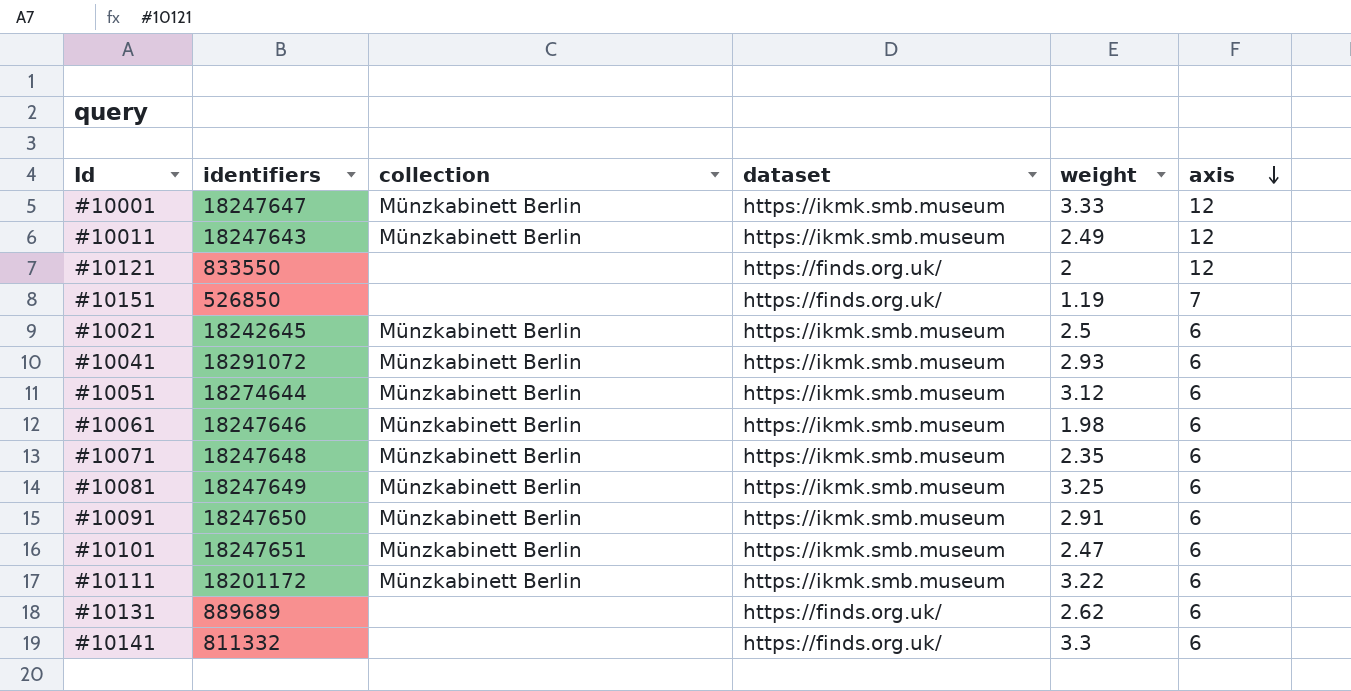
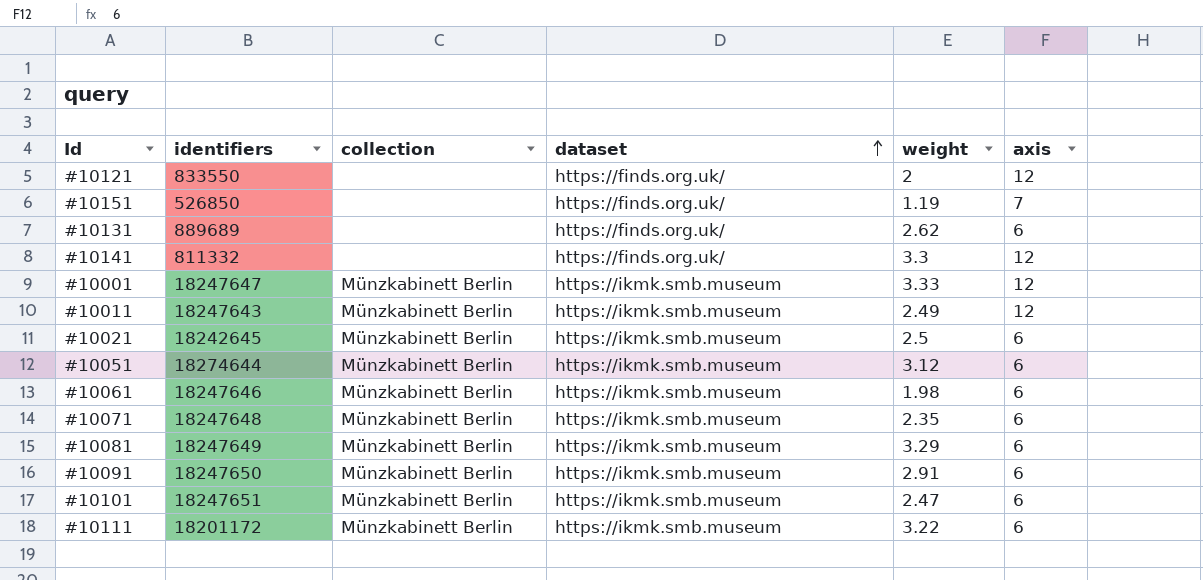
row order: axis descending -> dataset ascending
row #10041: 18291072 | Münzkabinett Berlin | https://ikmk.smb.museum | 2.93 | 6 -> none
#10141 | axis: 6 -> 12
#10081 | weight: 3.25 -> 3.29

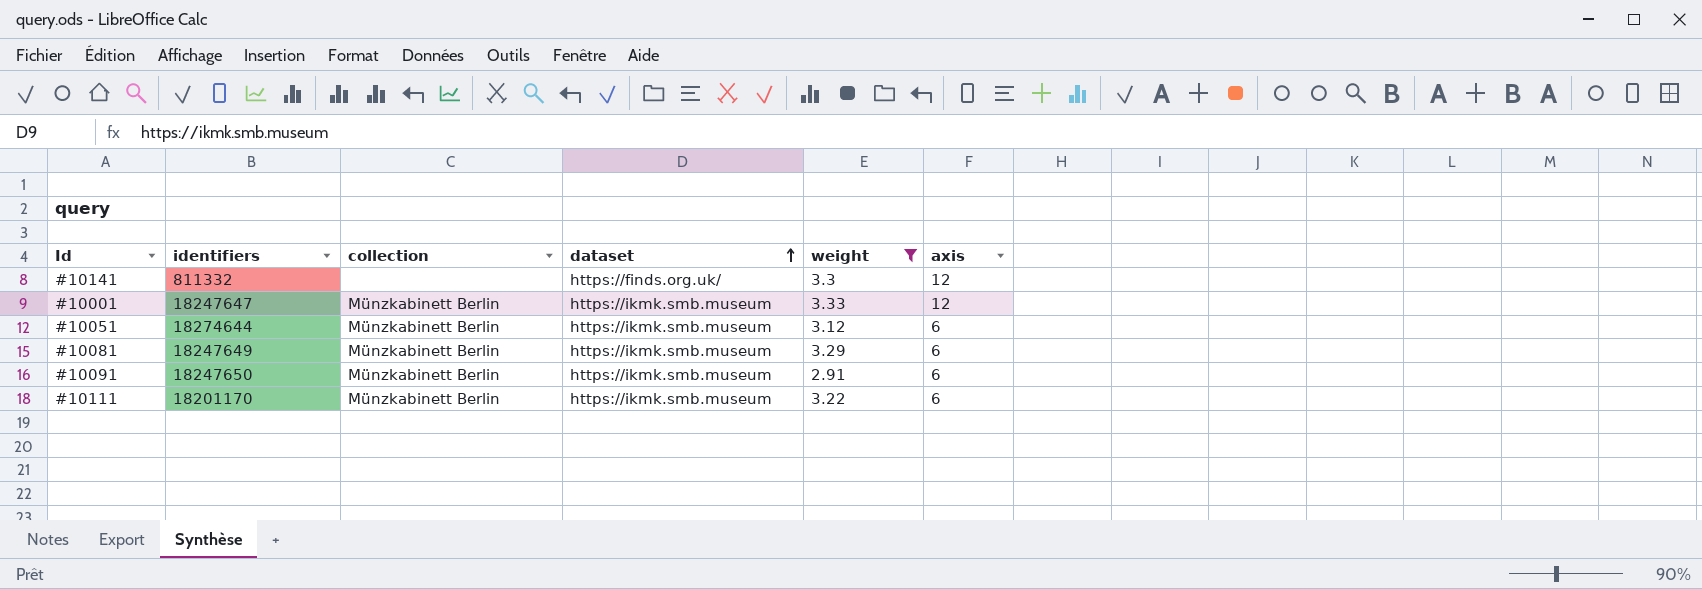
filter: none -> weight >= 2.91
#10111 | identifiers: 18201172 -> 18201170

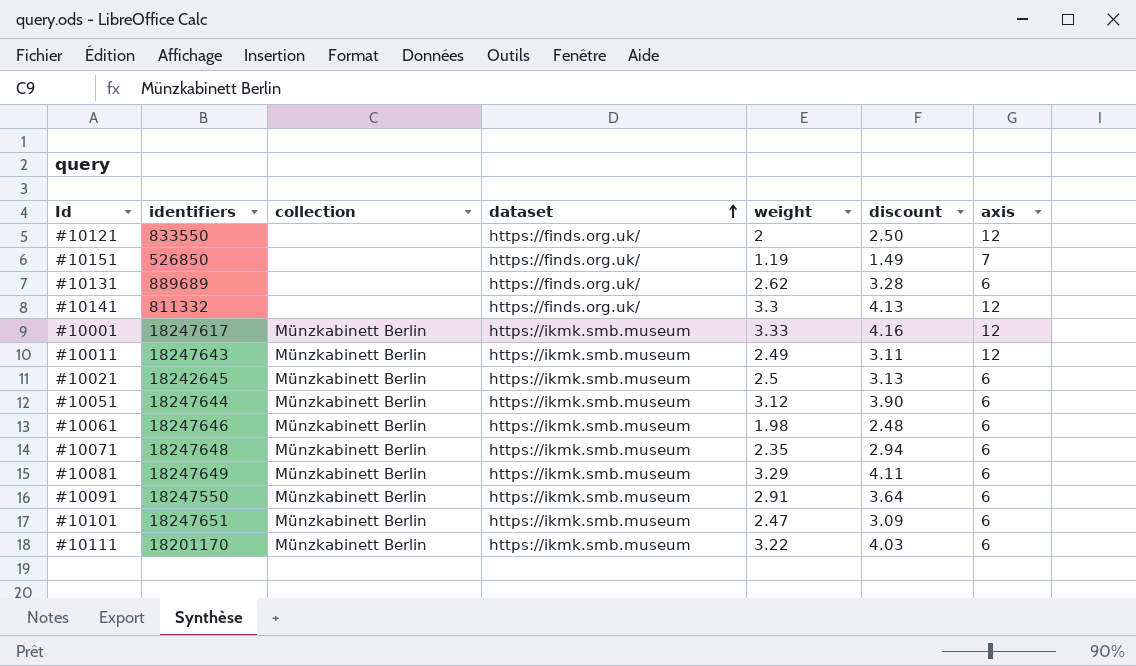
filter: weight >= 2.91 -> none
column discount | formula: none -> [weight] * 1.25
#10001 | identifiers: 18247647 -> 18247617
#10051 | identifiers: 18274644 -> 18247644
#10091 | identifiers: 18247650 -> 18247550

